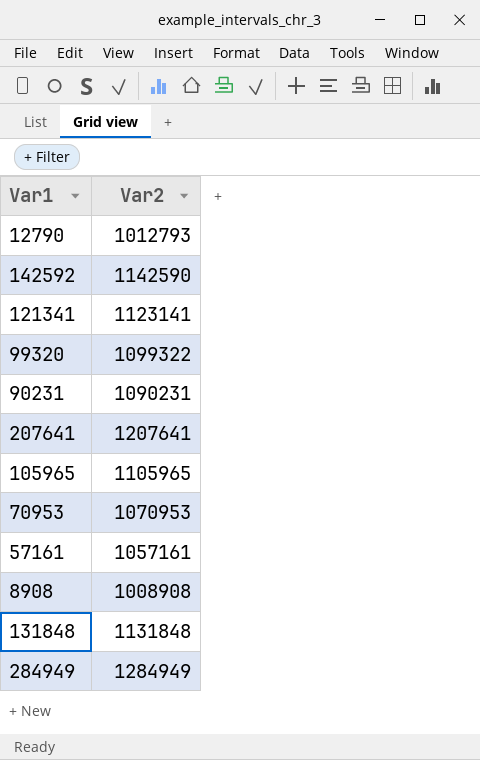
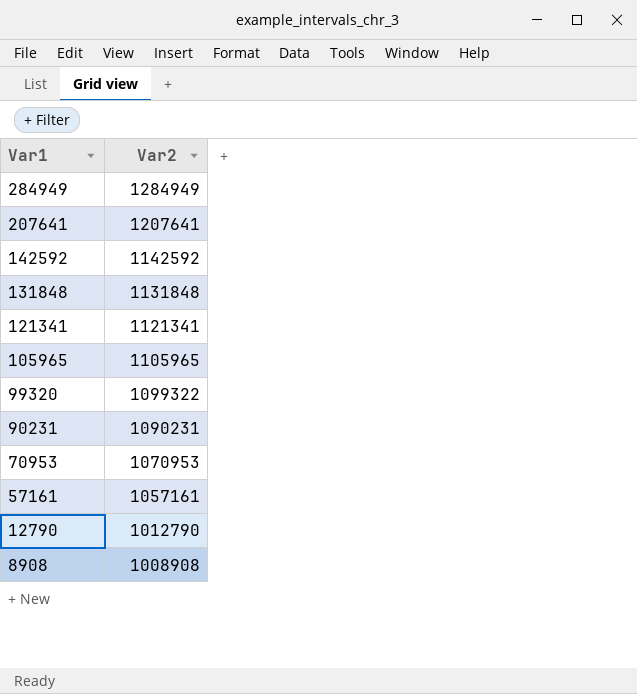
row order: none -> Var1 descending
142592 | Var2: 1142590 -> 1142592
121341 | Var2: 1123141 -> 1121341
12790 | Var2: 1012793 -> 1012790

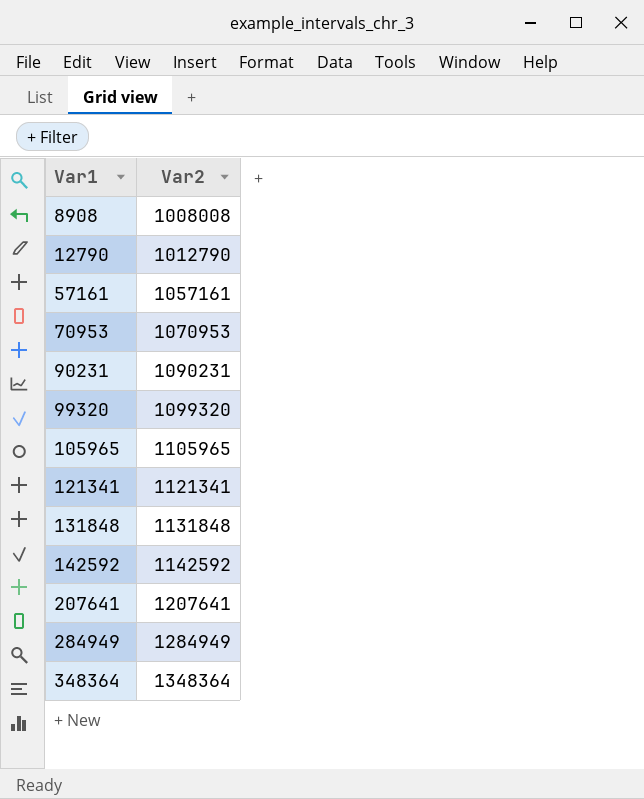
row order: Var1 descending -> Var1 ascending
8908 | Var2: 1008908 -> 1008008
99320 | Var2: 1099322 -> 1099320
row 348364: none -> 1348364

